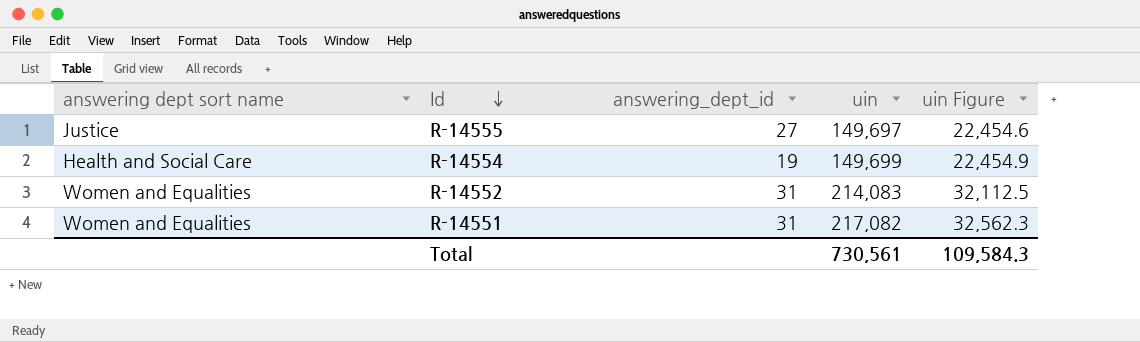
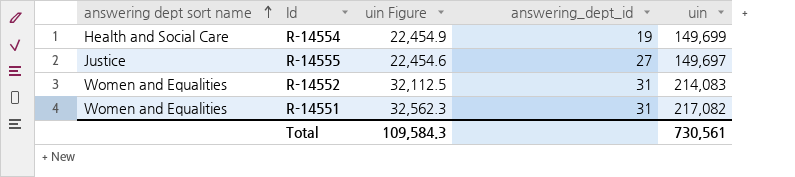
row order: Id descending -> answering dept sort name ascending
column uin Figure | position: 5 -> 3

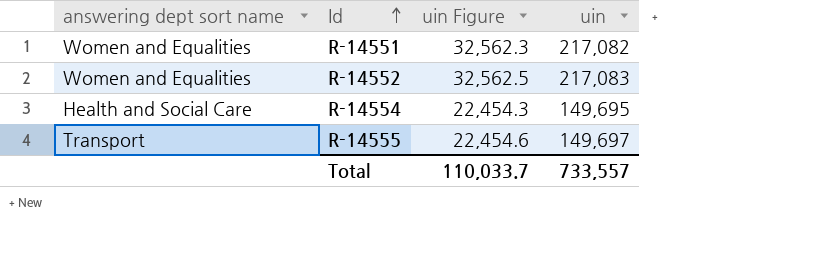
row order: answering dept sort name ascending -> Id ascending
column answering_dept_id | position: 4 -> none
R-14552 | uin Figure: 32,112.5 -> 32,562.5
R-14552 | uin: 214,083 -> 217,083
R-14554 | uin Figure: 22,454.9 -> 22,454.3
R-14554 | uin: 149,699 -> 149,695
R-14555 | answering dept sort name: Justice -> Transport
Total | uin Figure: 109,584.3 -> 110,033.7
Total | uin: 730,561 -> 733,557

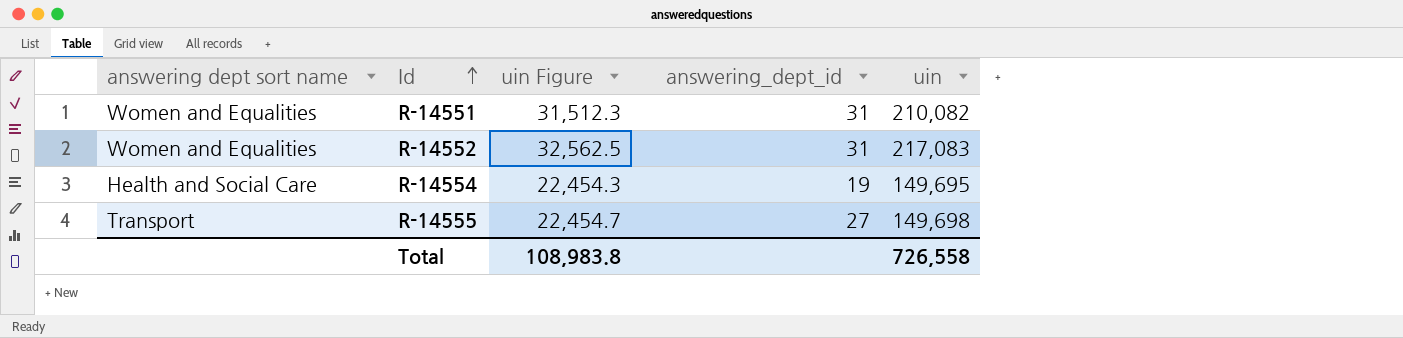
column answering_dept_id | position: none -> 4
R-14551 | uin Figure: 32,562.3 -> 31,512.3
R-14551 | uin: 217,082 -> 210,082
R-14555 | uin Figure: 22,454.6 -> 22,454.7
R-14555 | uin: 149,697 -> 149,698
Total | uin Figure: 110,033.7 -> 108,983.8
Total | uin: 733,557 -> 726,558

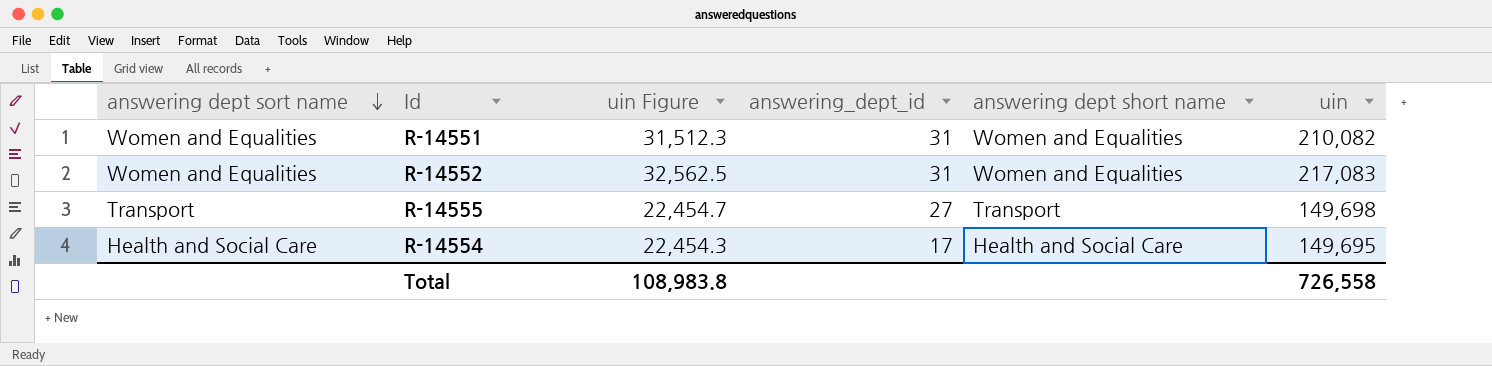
row order: Id ascending -> answering dept sort name descending
column answering dept short name | position: none -> 5
R-14554 | answering_dept_id: 19 -> 17

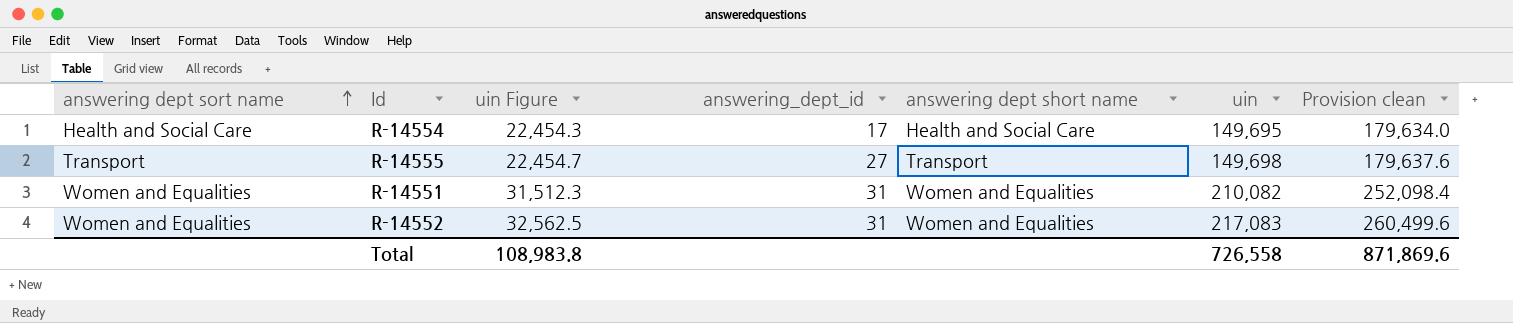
row order: answering dept sort name descending -> answering dept sort name ascending
column Provision clean | formula: none -> [uin] * 1.2

